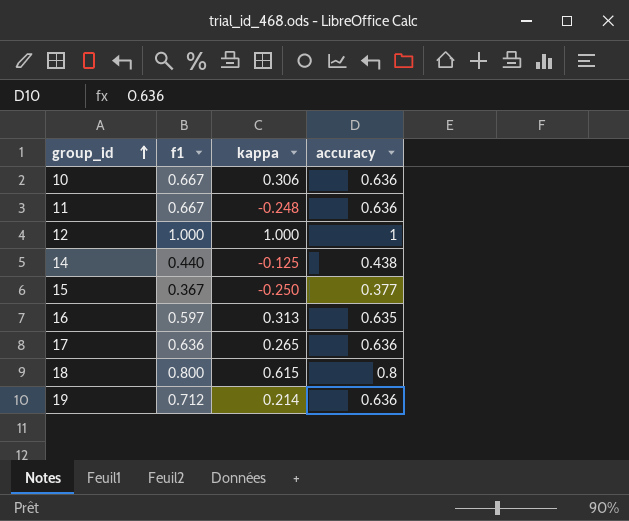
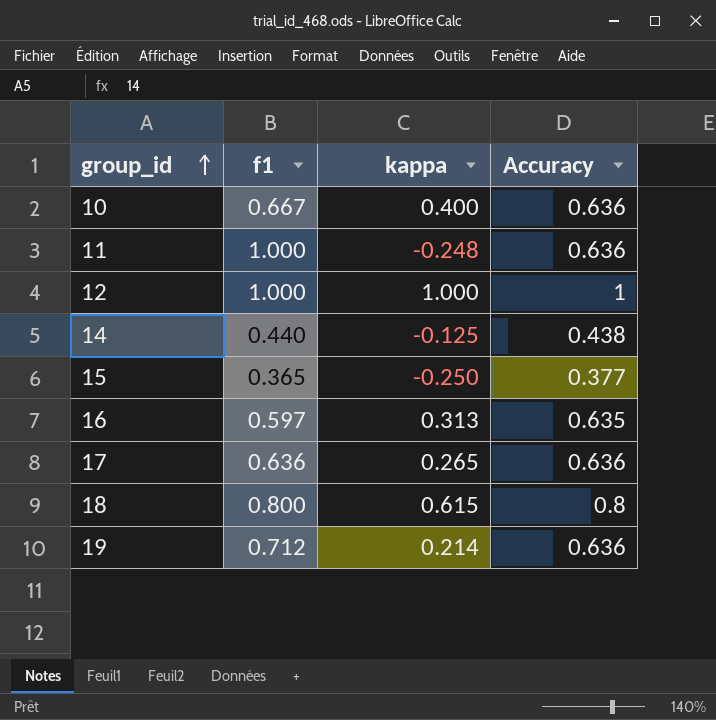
column name: accuracy -> Accuracy
10 | kappa: 0.306 -> 0.400
11 | f1: 0.667 -> 1.000
15 | f1: 0.367 -> 0.365

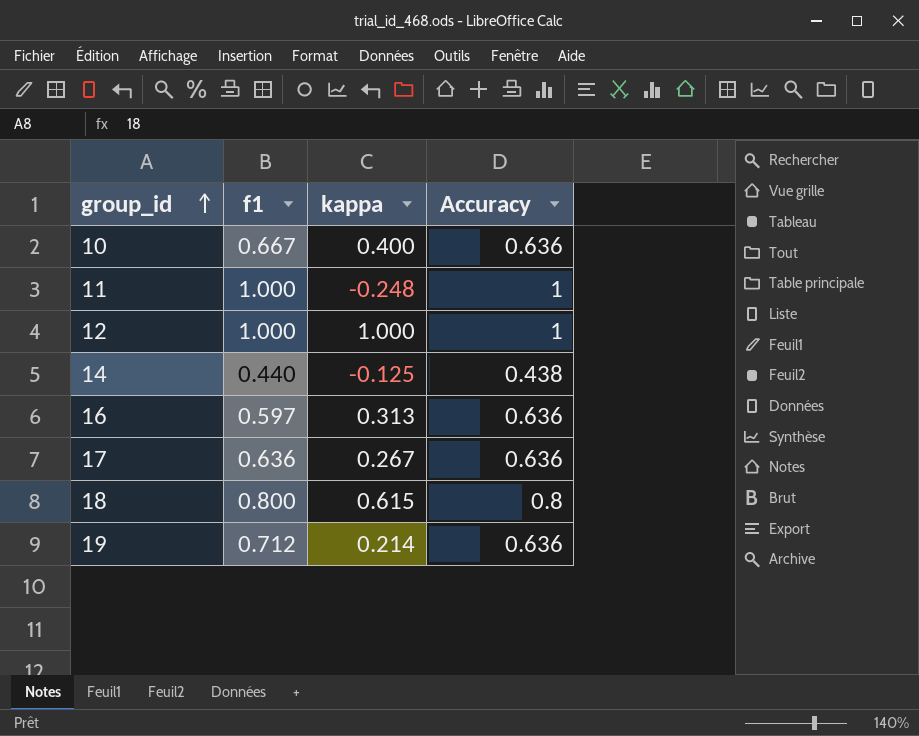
row 15: 0.365 | -0.250 | 0.377 -> none
11 | Accuracy: 0.636 -> 1
16 | Accuracy: 0.635 -> 0.636
17 | kappa: 0.265 -> 0.267

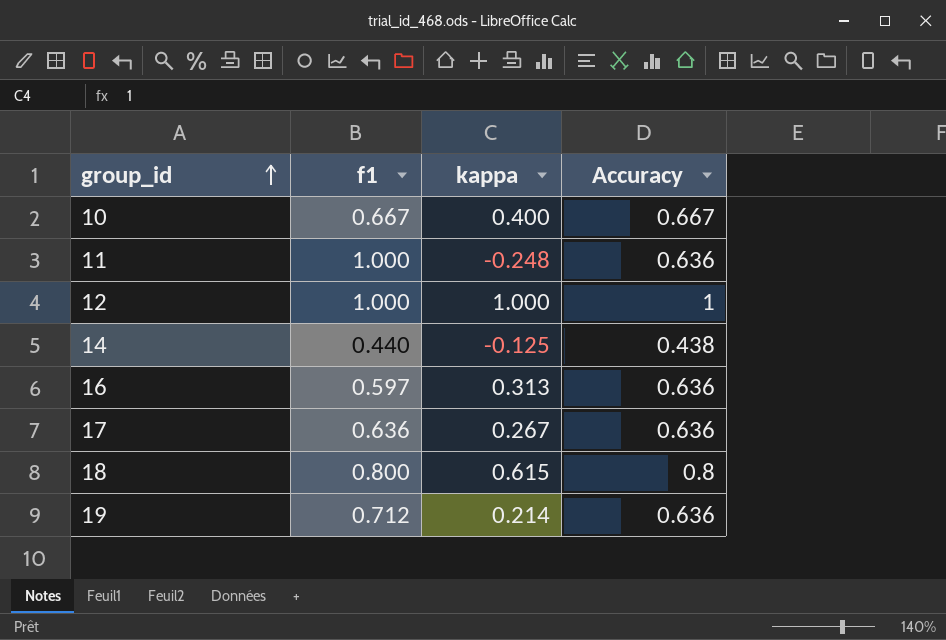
10 | Accuracy: 0.636 -> 0.667
11 | Accuracy: 1 -> 0.636

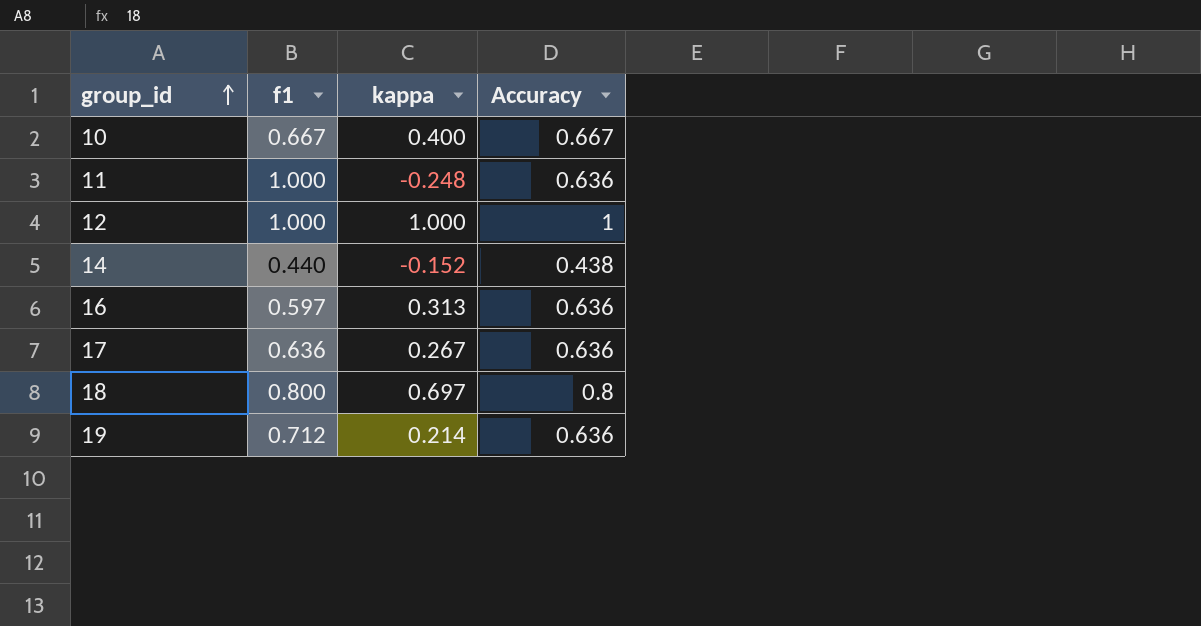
14 | kappa: -0.125 -> -0.152
18 | kappa: 0.615 -> 0.697

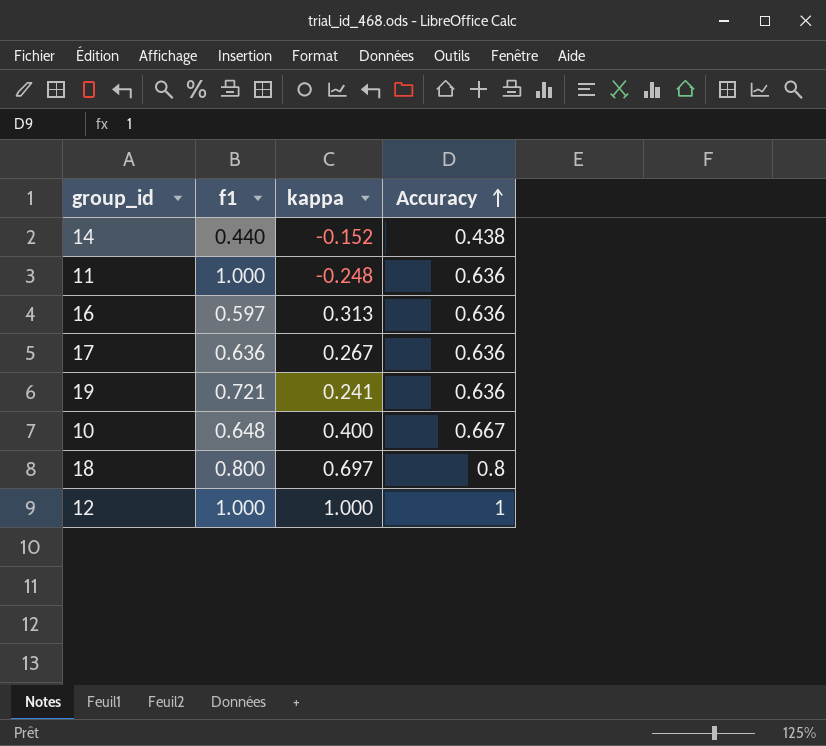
row order: group_id ascending -> Accuracy ascending
19 | f1: 0.712 -> 0.721
19 | kappa: 0.214 -> 0.241
10 | f1: 0.667 -> 0.648

